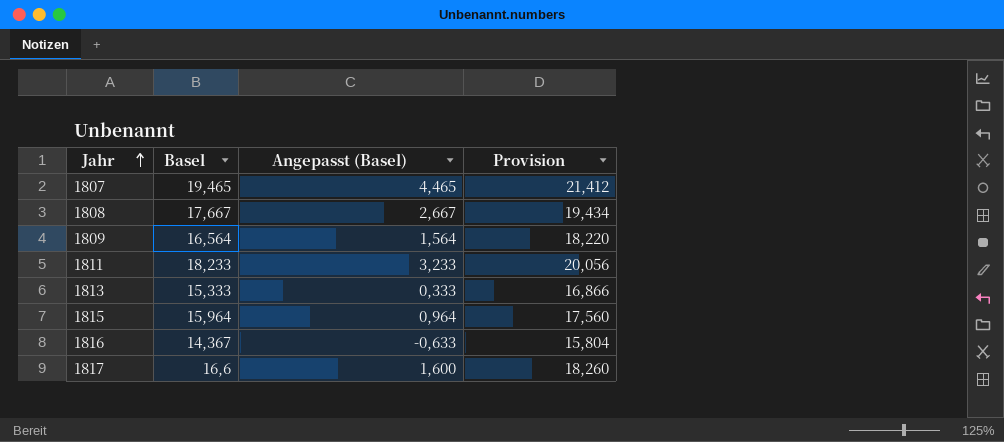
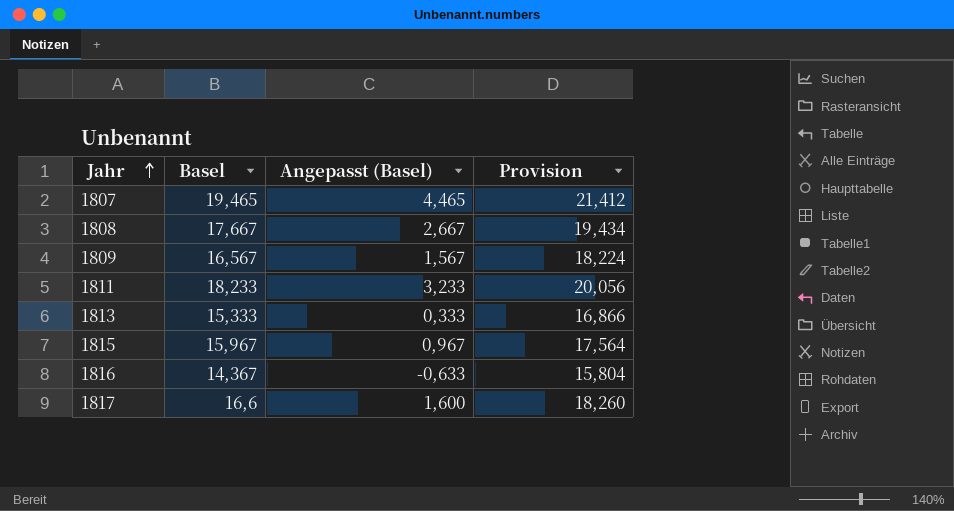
1809 | Basel: 16,564 -> 16,567
1809 | Angepasst (Basel): 1,564 -> 1,567
1809 | Provision: 18,220 -> 18,224
1815 | Basel: 15,964 -> 15,967
1815 | Angepasst (Basel): 0,964 -> 0,967
1815 | Provision: 17,560 -> 17,564

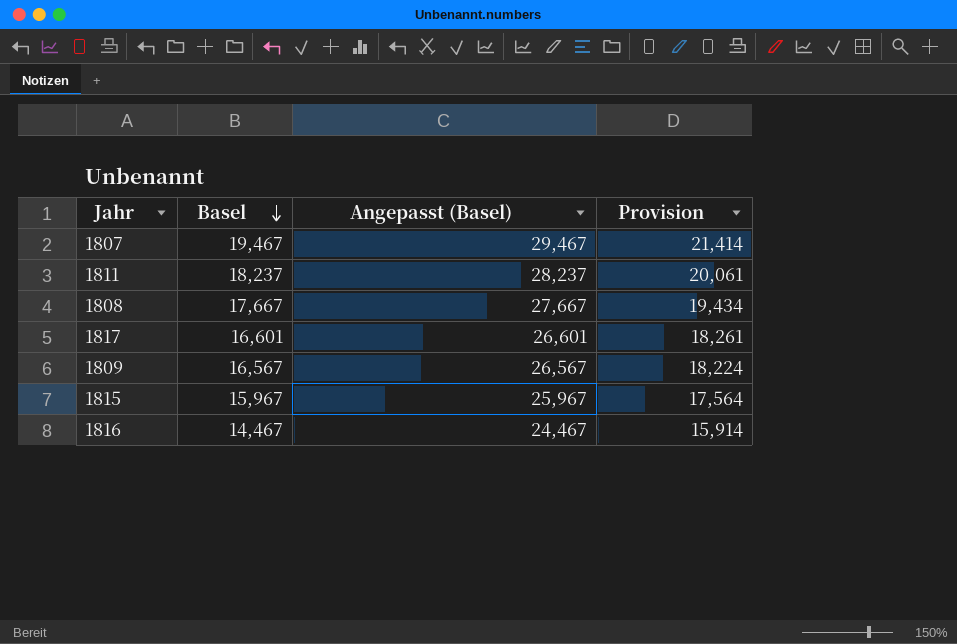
row order: Jahr ascending -> Basel descending
column Angepasst (Basel) | formula: [Basel] - 15 -> [Basel] + 10
row 1813: 15,333 | 0,333 | 16,866 -> none
1807 | Basel: 19,465 -> 19,467
1807 | Provision: 21,412 -> 21,414
1811 | Basel: 18,233 -> 18,237
1811 | Provision: 20,056 -> 20,061
1817 | Basel: 16,6 -> 16,601
1817 | Provision: 18,260 -> 18,261
1816 | Basel: 14,367 -> 14,467
1816 | Provision: 15,804 -> 15,914

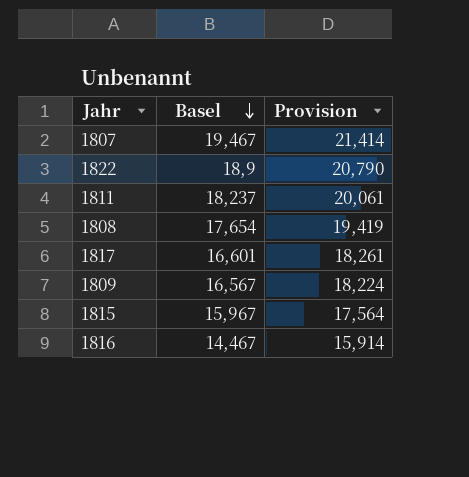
column Angepasst (Basel) | formula: [Basel] + 10 -> none
row 1822: none -> 18,9 | 20,790
1808 | Basel: 17,667 -> 17,654
1808 | Provision: 19,434 -> 19,419

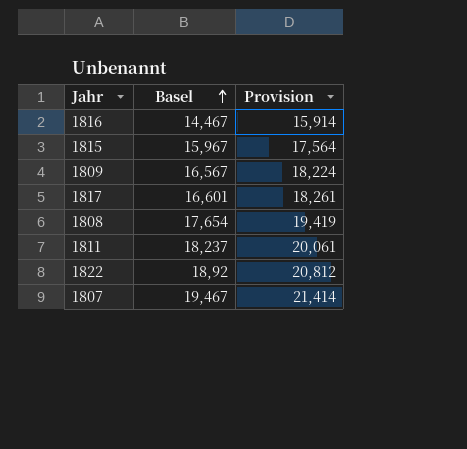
row order: Basel descending -> Basel ascending
1822 | Basel: 18,9 -> 18,92
1822 | Provision: 20,790 -> 20,812

